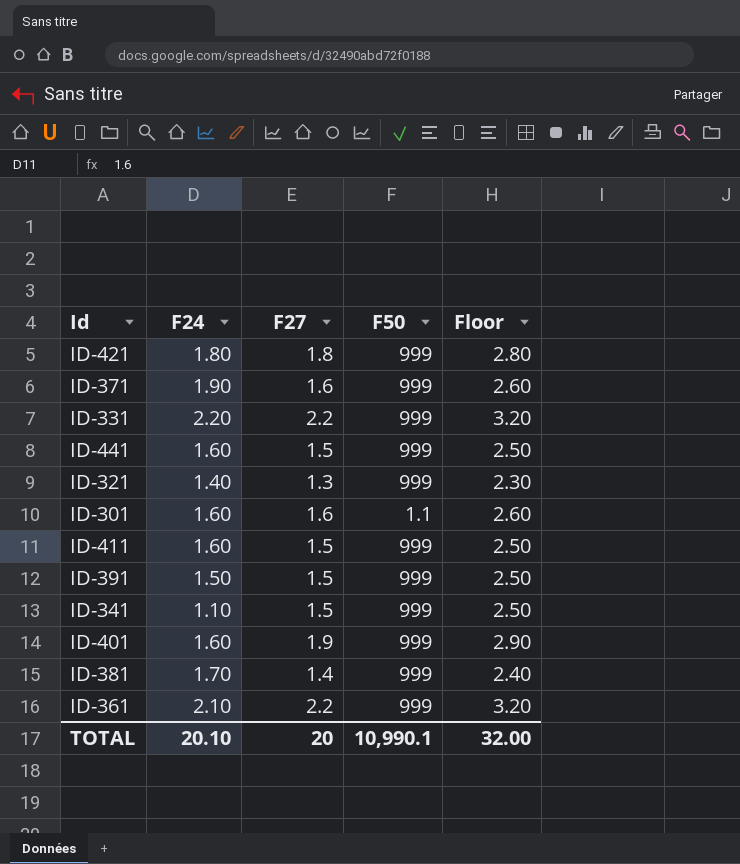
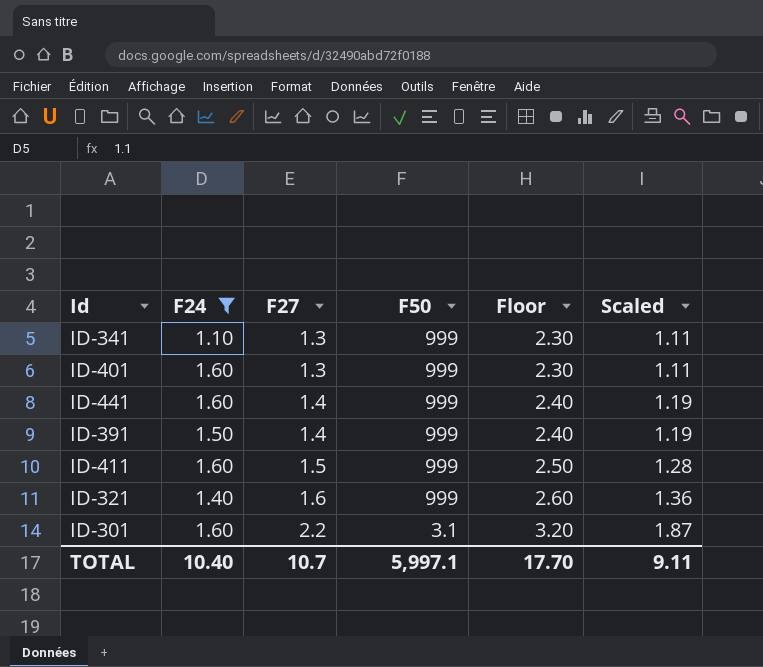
filter: none -> F24 <= 1.60
row order: none -> F27 ascending
column Scaled | formula: none -> [F27] * 0.85
ID-341 | F27: 1.5 -> 1.3
ID-341 | Floor: 2.50 -> 2.30
ID-401 | F27: 1.9 -> 1.3
ID-401 | Floor: 2.90 -> 2.30
ID-441 | F27: 1.5 -> 1.4
ID-441 | Floor: 2.50 -> 2.40
ID-391 | F27: 1.5 -> 1.4
ID-391 | Floor: 2.50 -> 2.40
ID-321 | F27: 1.3 -> 1.6
ID-321 | Floor: 2.30 -> 2.60
ID-301 | F27: 1.6 -> 2.2
ID-301 | F50: 1.1 -> 3.1
ID-301 | Floor: 2.60 -> 3.20
TOTAL | F24: 20.10 -> 10.40
TOTAL | F27: 20 -> 10.7
TOTAL | F50: 10,990.1 -> 5,997.1
TOTAL | Floor: 32.00 -> 17.70

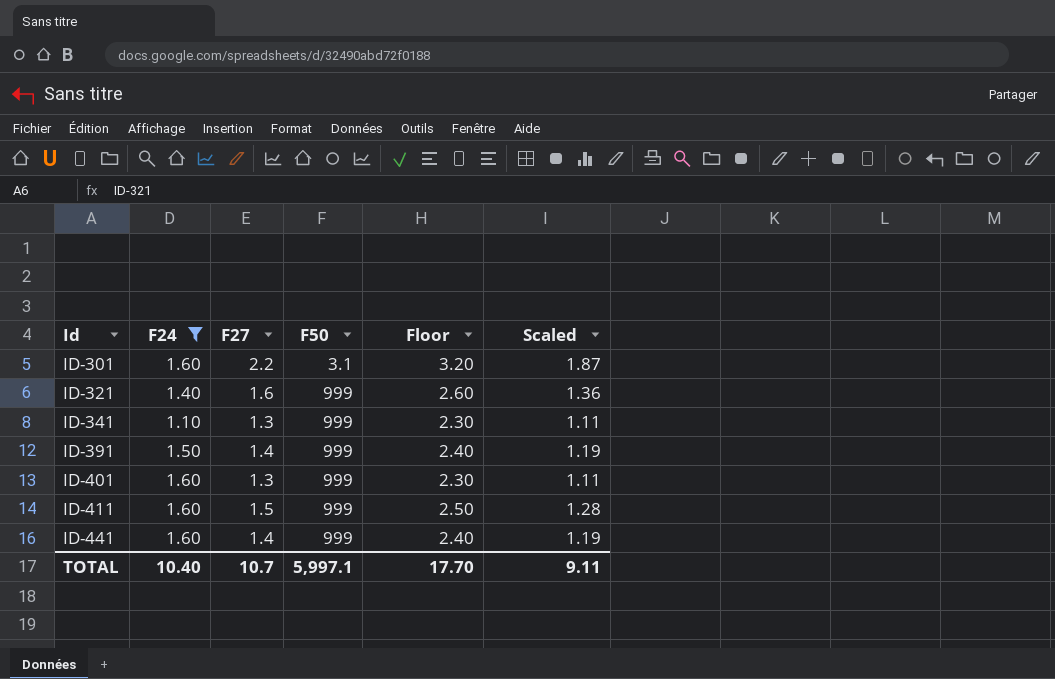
row order: F27 ascending -> Id ascending

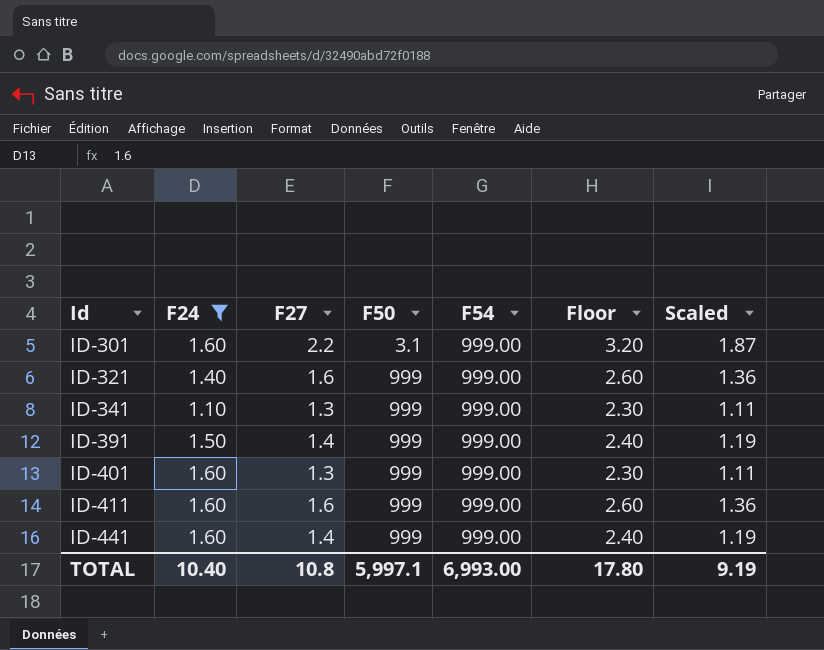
column F54 | position: none -> 5
ID-411 | F27: 1.5 -> 1.6
ID-411 | Floor: 2.50 -> 2.60
ID-411 | Scaled: 1.28 -> 1.36
TOTAL | F27: 10.7 -> 10.8
TOTAL | Floor: 17.70 -> 17.80
TOTAL | Scaled: 9.11 -> 9.19

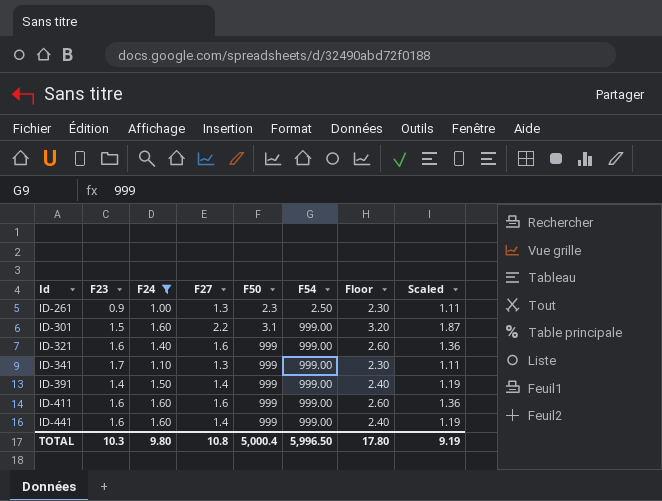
column F23 | position: none -> 2
row ID-401: 1.60 | 1.3 | 999 | 999.00 | 2.30 | 1.11 -> none
row ID-261: none -> 0.9 | 1.00 | 1.3 | 2.3 | 2.50 | 2.30 | 1.11
TOTAL | F24: 10.40 -> 9.80
TOTAL | F50: 5,997.1 -> 5,000.4
TOTAL | F54: 6,993.00 -> 5,996.50

